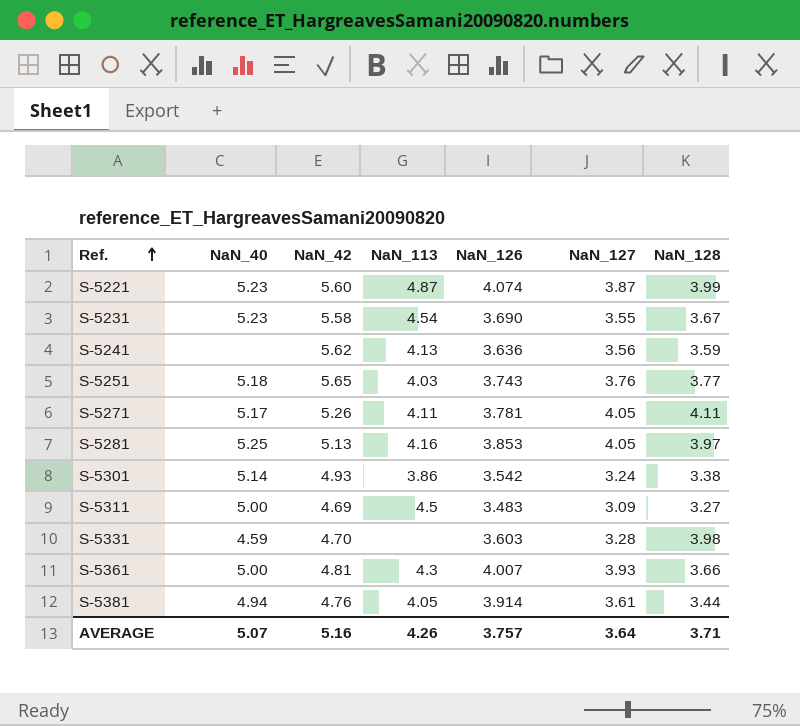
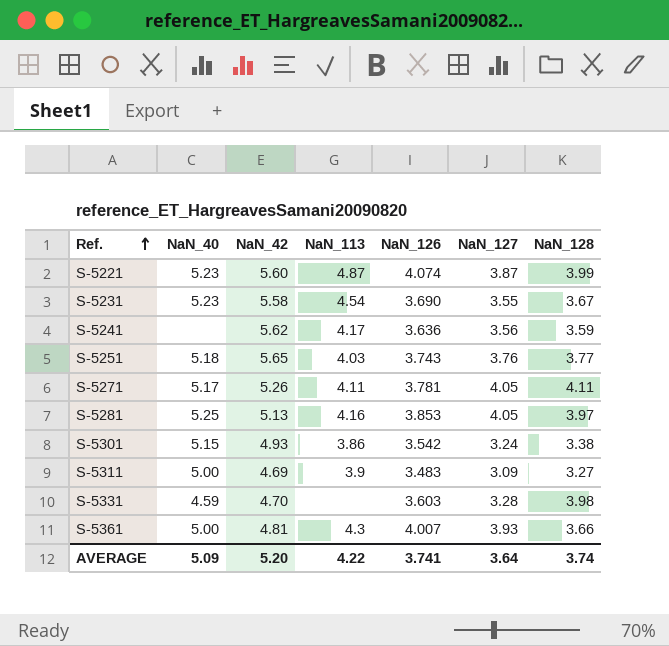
row S-5381: 4.94 | 4.76 | 4.05 | 3.914 | 3.61 | 3.44 -> none
S-5241 | NaN_113: 4.13 -> 4.17
S-5301 | NaN_40: 5.14 -> 5.15
S-5311 | NaN_113: 4.5 -> 3.9
AVERAGE | NaN_40: 5.07 -> 5.09
AVERAGE | NaN_42: 5.16 -> 5.20
AVERAGE | NaN_113: 4.26 -> 4.22
AVERAGE | NaN_126: 3.757 -> 3.741
AVERAGE | NaN_128: 3.71 -> 3.74

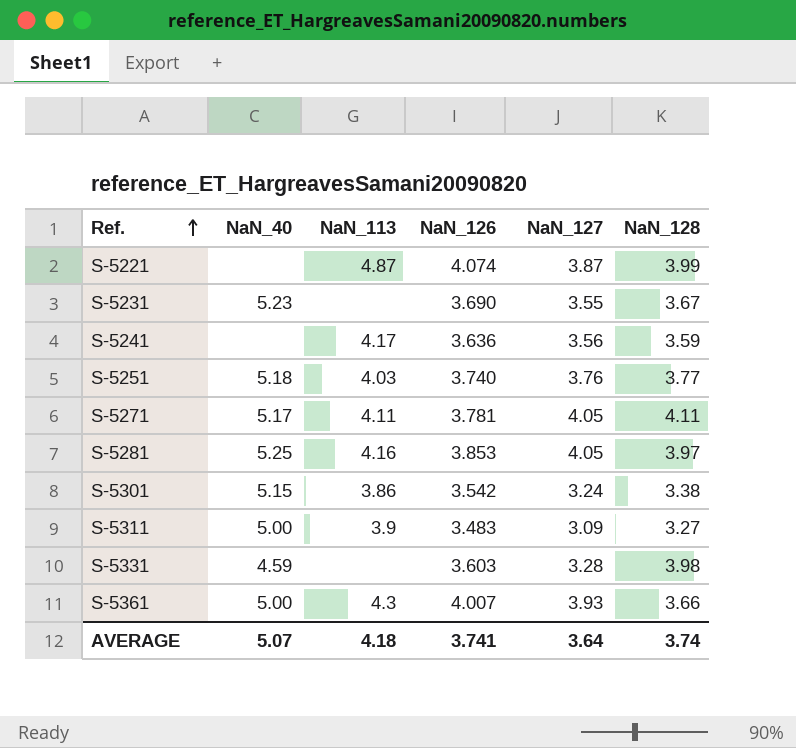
column NaN_42 | position: 3 -> none
S-5221 | NaN_40: 5.23 -> none
S-5231 | NaN_113: 4.54 -> none
S-5251 | NaN_126: 3.743 -> 3.740
AVERAGE | NaN_40: 5.09 -> 5.07
AVERAGE | NaN_113: 4.22 -> 4.18

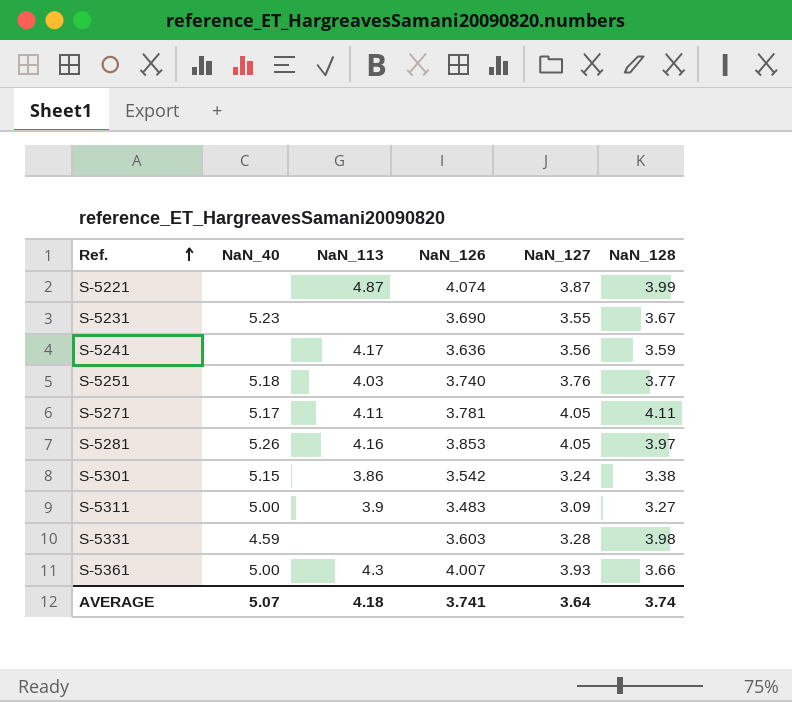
S-5281 | NaN_40: 5.25 -> 5.26

